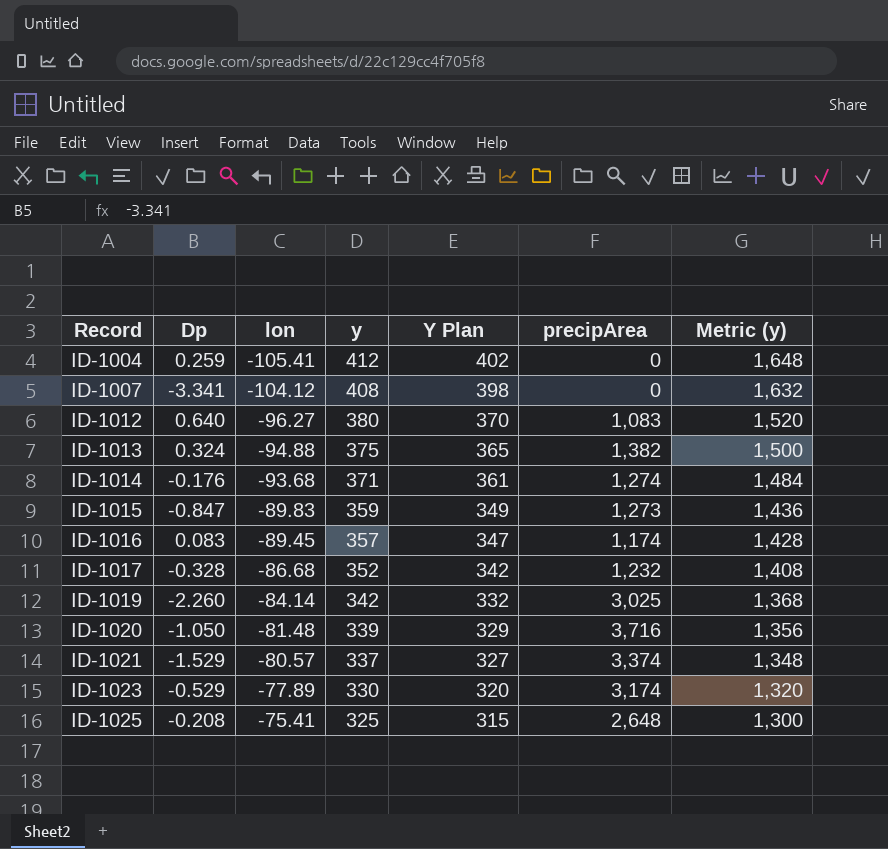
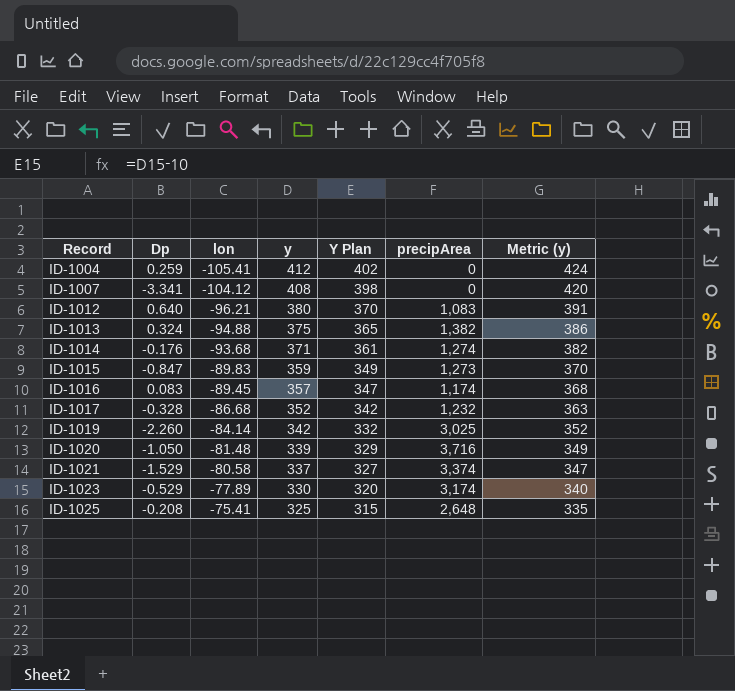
column Metric (y) | formula: [y] * 4 -> [y] * 1.03
ID-1012 | lon: -96.27 -> -96.21
ID-1021 | lon: -80.57 -> -80.58

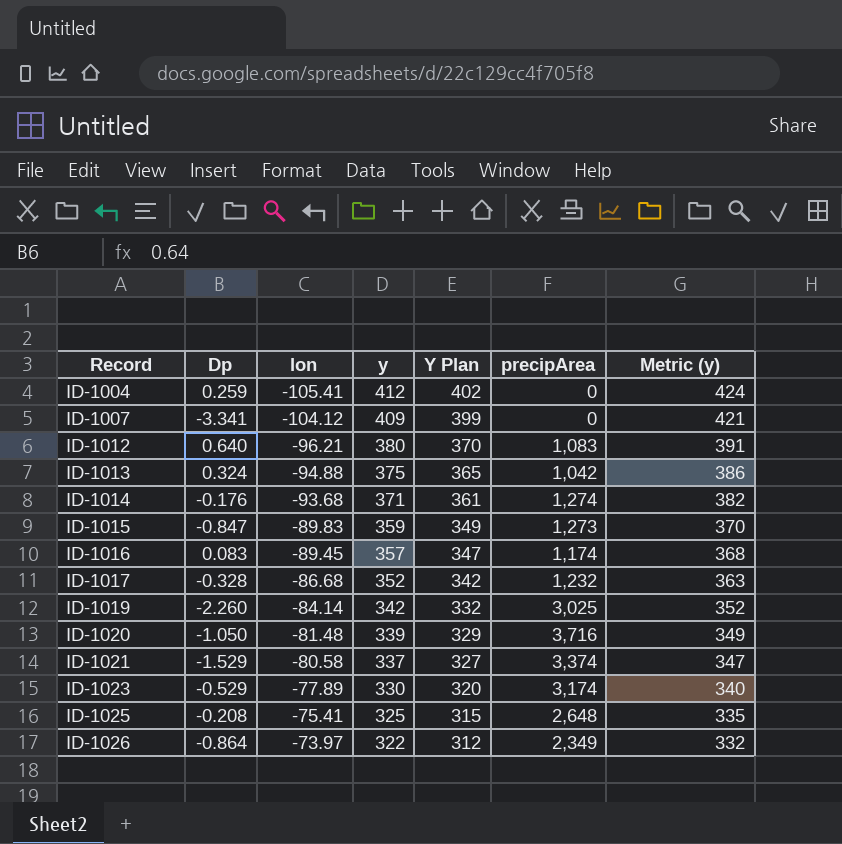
ID-1007 | y: 408 -> 409
ID-1007 | Y Plan: 398 -> 399
ID-1007 | Metric (y): 420 -> 421
ID-1013 | precipArea: 1,382 -> 1,042
row ID-1026: none -> -0.864 | -73.97 | 322 | 312 | 2,349 | 332

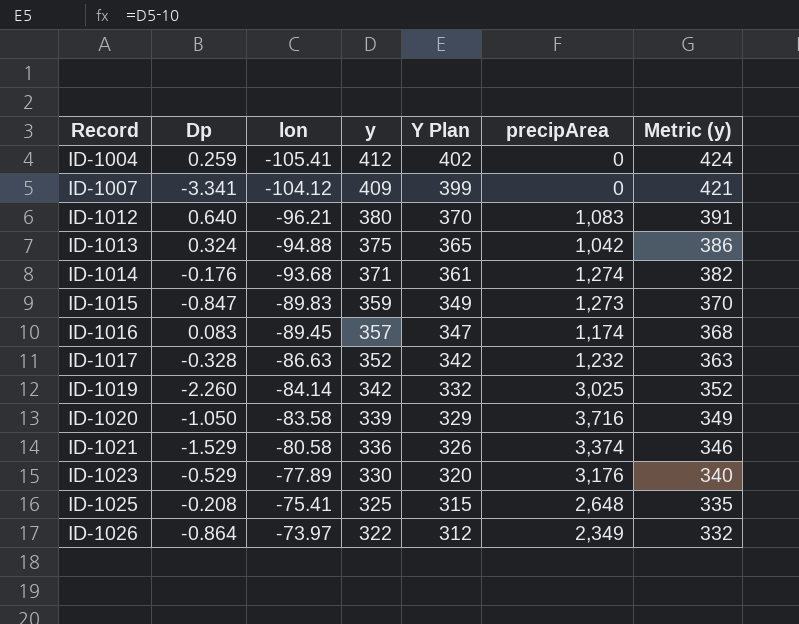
ID-1017 | lon: -86.68 -> -86.63
ID-1020 | lon: -81.48 -> -83.58
ID-1021 | y: 337 -> 336
ID-1021 | Y Plan: 327 -> 326
ID-1021 | Metric (y): 347 -> 346
ID-1023 | precipArea: 3,174 -> 3,176

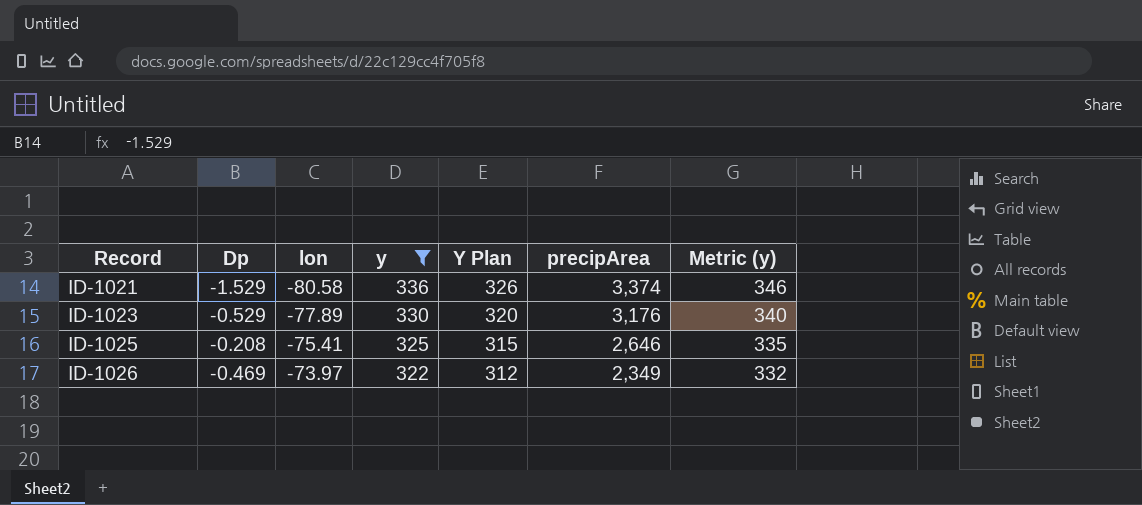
filter: none -> y <= 336
ID-1025 | precipArea: 2,648 -> 2,646
ID-1026 | Dp: -0.864 -> -0.469

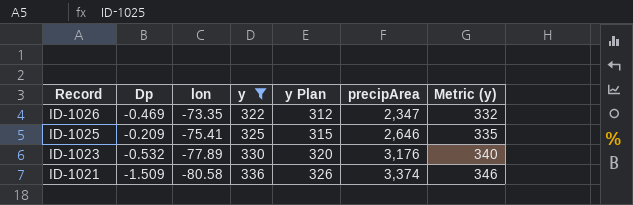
row order: Record ascending -> Record descending
column name: Y Plan -> y Plan
ID-1026 | lon: -73.97 -> -73.35
ID-1026 | precipArea: 2,349 -> 2,347
ID-1025 | Dp: -0.208 -> -0.209
ID-1023 | Dp: -0.529 -> -0.532
ID-1021 | Dp: -1.529 -> -1.509

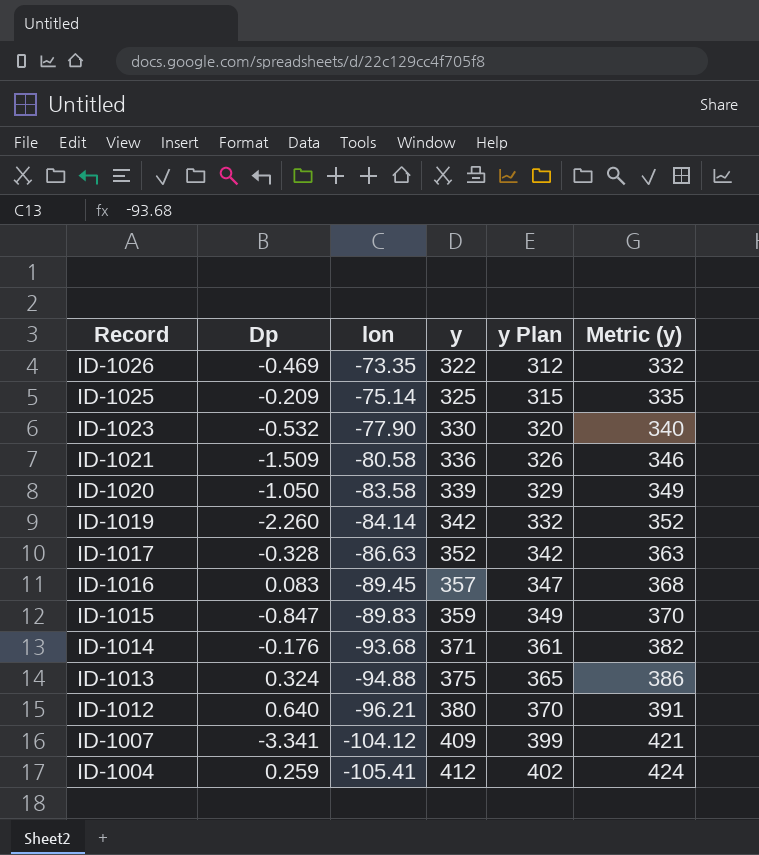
filter: y <= 336 -> none
column precipArea | position: 6 -> none
ID-1025 | lon: -75.41 -> -75.14
ID-1023 | lon: -77.89 -> -77.90

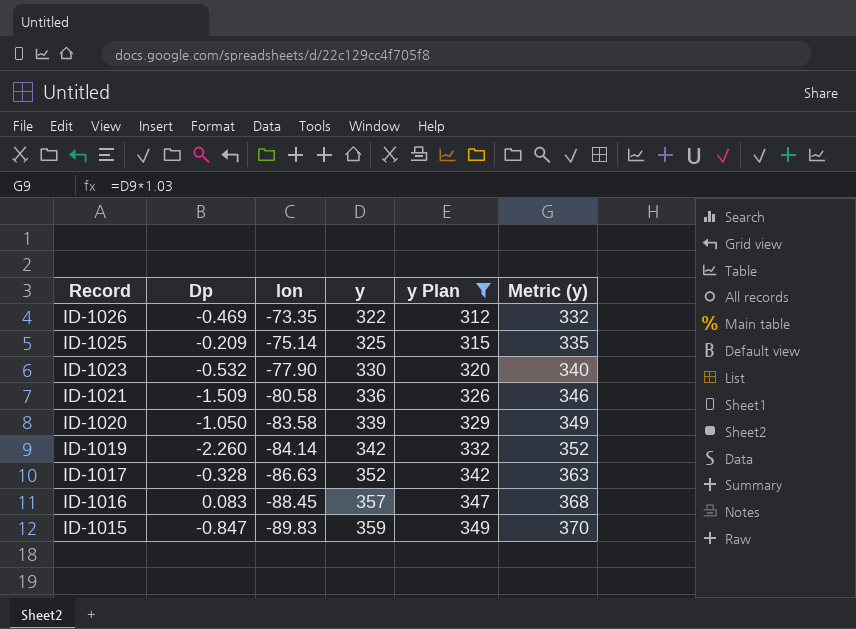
filter: none -> y Plan <= 349
ID-1016 | lon: -89.45 -> -88.45

